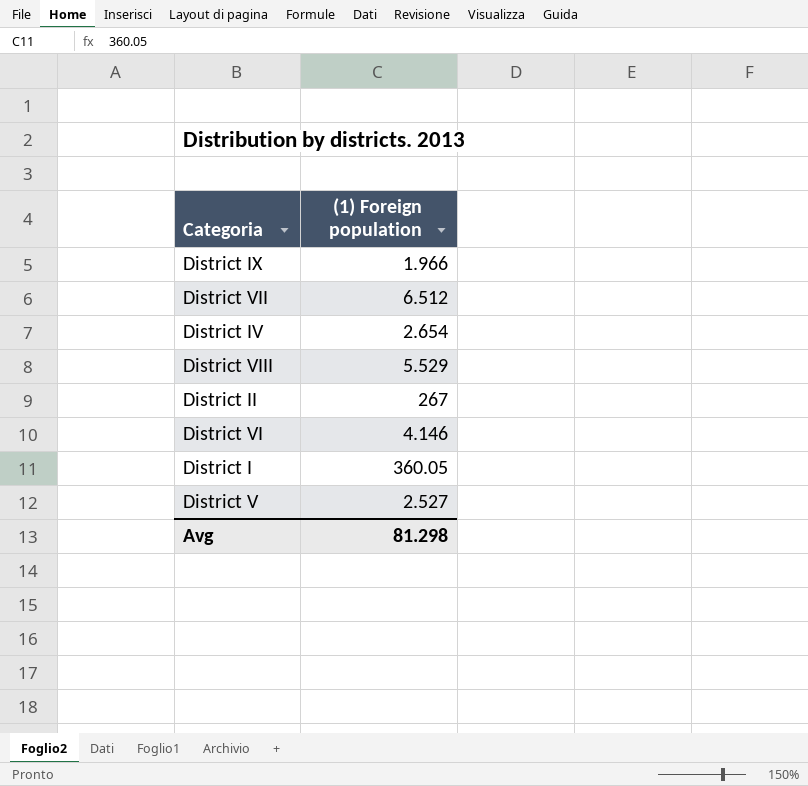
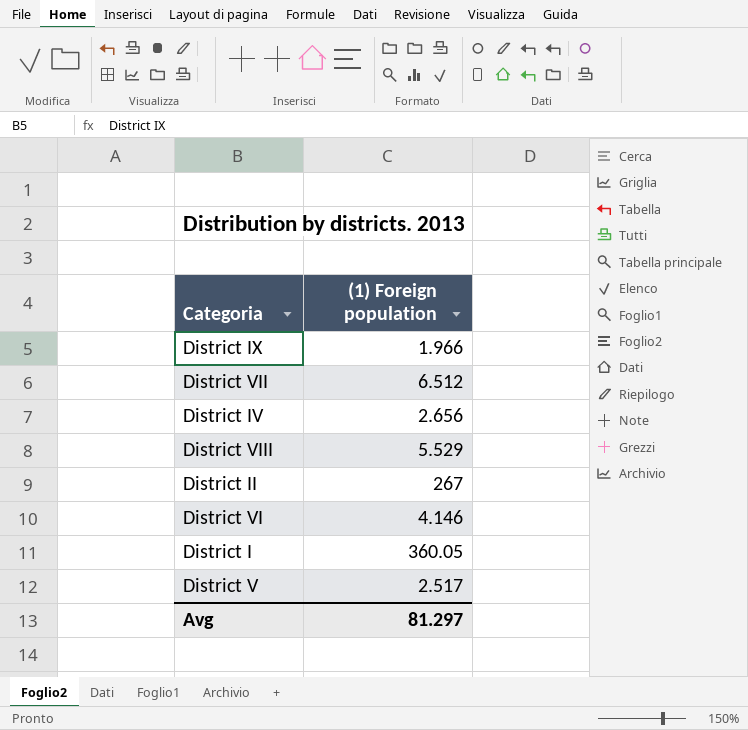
District IV | (1) Foreign population: 2.654 -> 2.656
District V | (1) Foreign population: 2.527 -> 2.517
Avg | (1) Foreign population: 81.298 -> 81.297

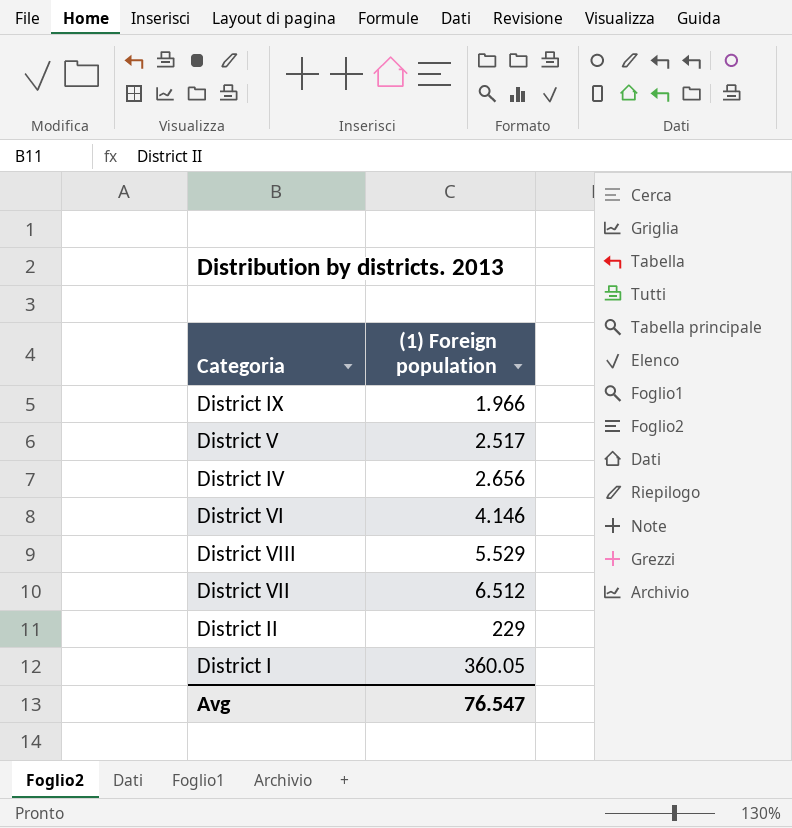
row order: none -> (1) Foreign population ascending
District II | (1) Foreign population: 267 -> 229
Avg | (1) Foreign population: 81.297 -> 76.547

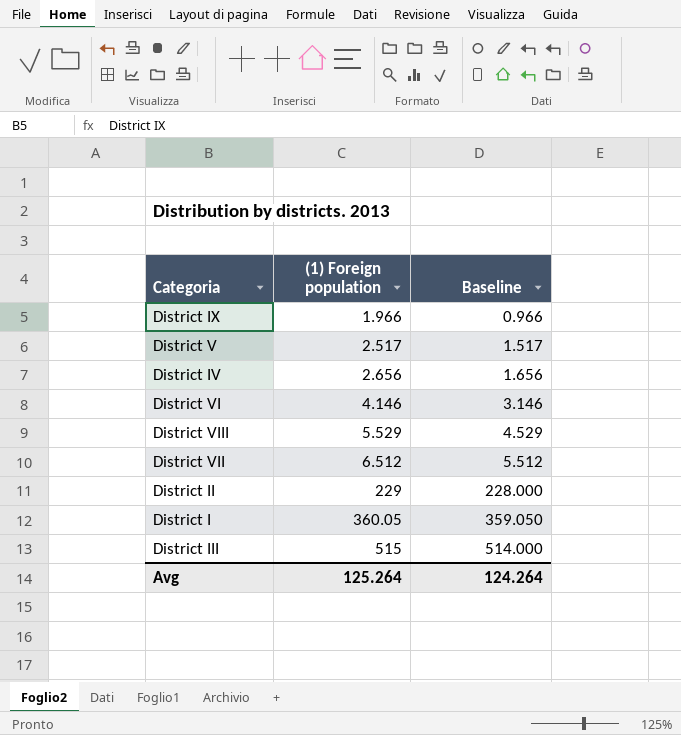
column Baseline | formula: none -> [(1) Foreign population] - 1
row District III: none -> 515 | 514.000
Avg | (1) Foreign population: 76.547 -> 125.264

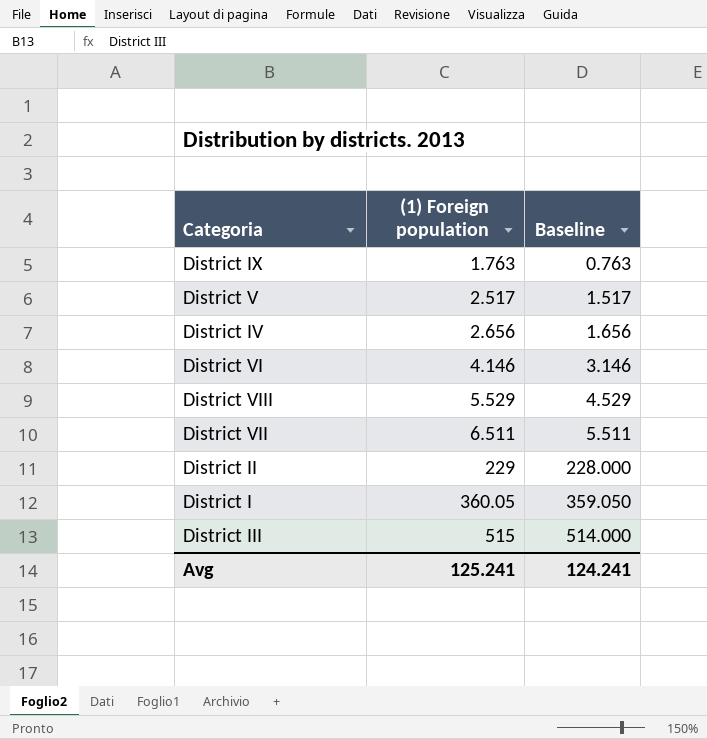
District IX | (1) Foreign population: 1.966 -> 1.763
District IX | Baseline: 0.966 -> 0.763
District VII | (1) Foreign population: 6.512 -> 6.511
District VII | Baseline: 5.512 -> 5.511
Avg | (1) Foreign population: 125.264 -> 125.241
Avg | Baseline: 124.264 -> 124.241

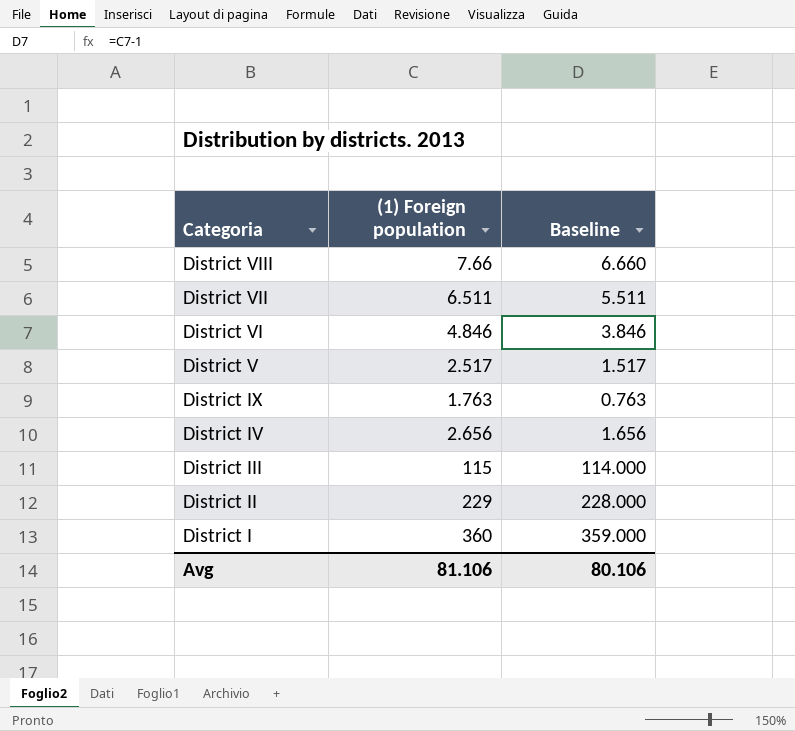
row order: (1) Foreign population ascending -> Categoria descending
District VIII | (1) Foreign population: 5.529 -> 7.66
District VIII | Baseline: 4.529 -> 6.660
District VI | (1) Foreign population: 4.146 -> 4.846
District VI | Baseline: 3.146 -> 3.846
District III | (1) Foreign population: 515 -> 115
District III | Baseline: 514.000 -> 114.000
District I | (1) Foreign population: 360.05 -> 360
District I | Baseline: 359.050 -> 359.000
Avg | (1) Foreign population: 125.241 -> 81.106
Avg | Baseline: 124.241 -> 80.106

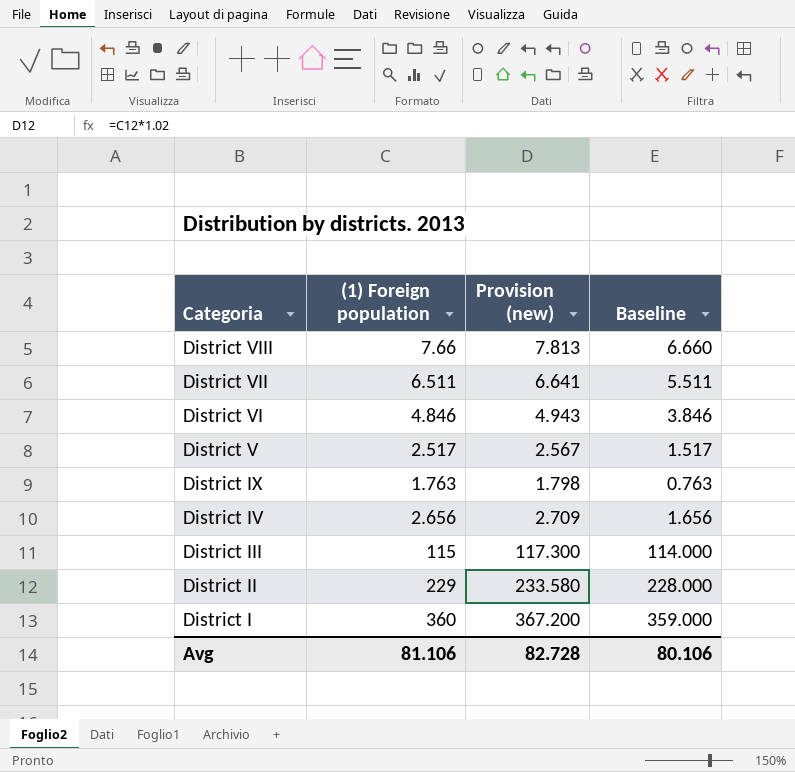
column Provision (new) | formula: none -> [(1) Foreign population] * 1.02

